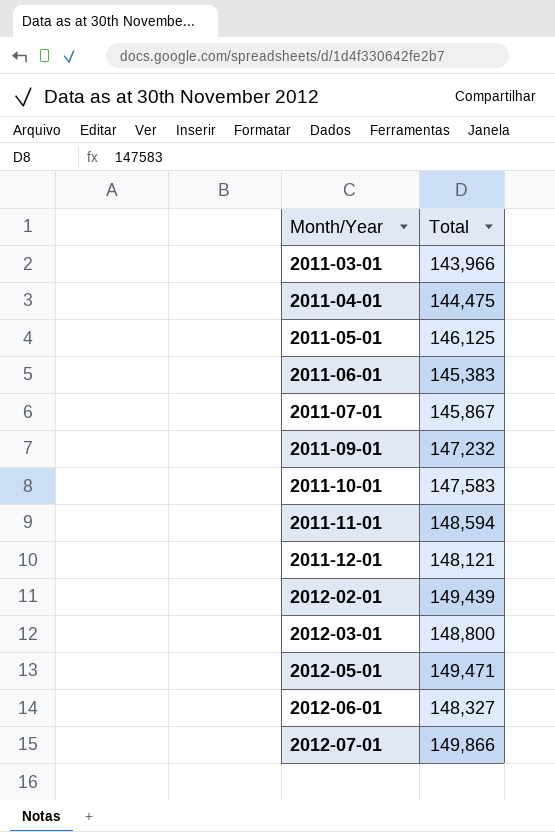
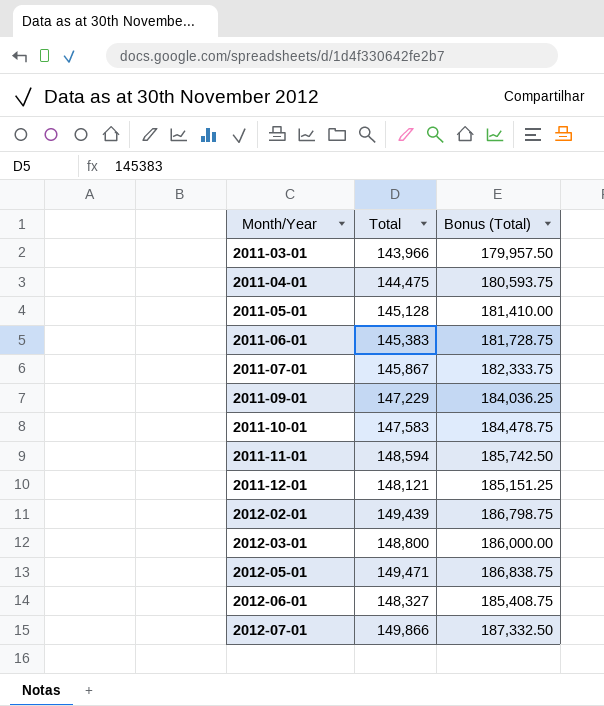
column Bonus (Total) | formula: none -> [Total] * 1.25
2011-05-01 | Total: 146,125 -> 145,128
2011-09-01 | Total: 147,232 -> 147,229

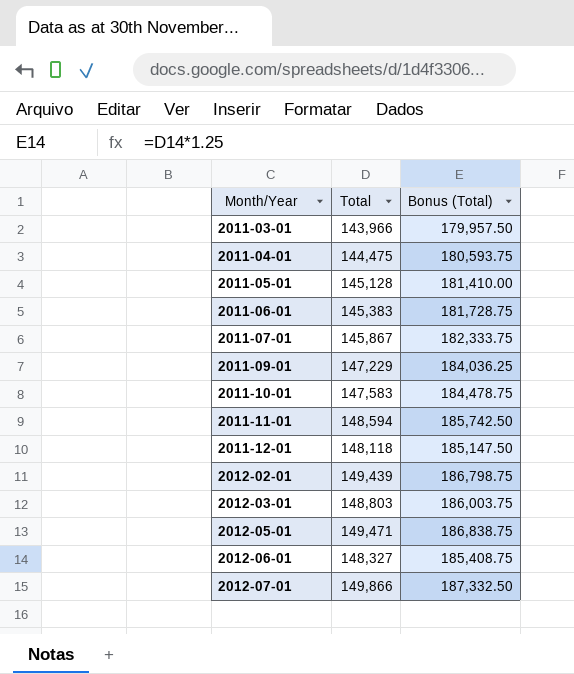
2011-12-01 | Total: 148,121 -> 148,118
2011-12-01 | Bonus (Total): 185,151.25 -> 185,147.50
2012-03-01 | Total: 148,800 -> 148,803
2012-03-01 | Bonus (Total): 186,000.00 -> 186,003.75

